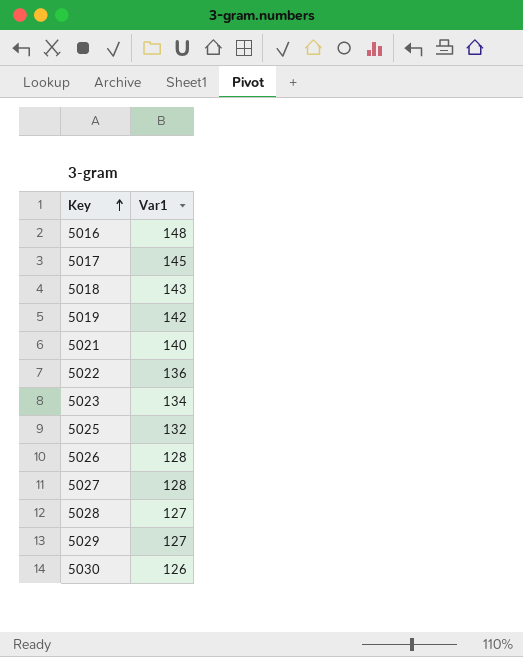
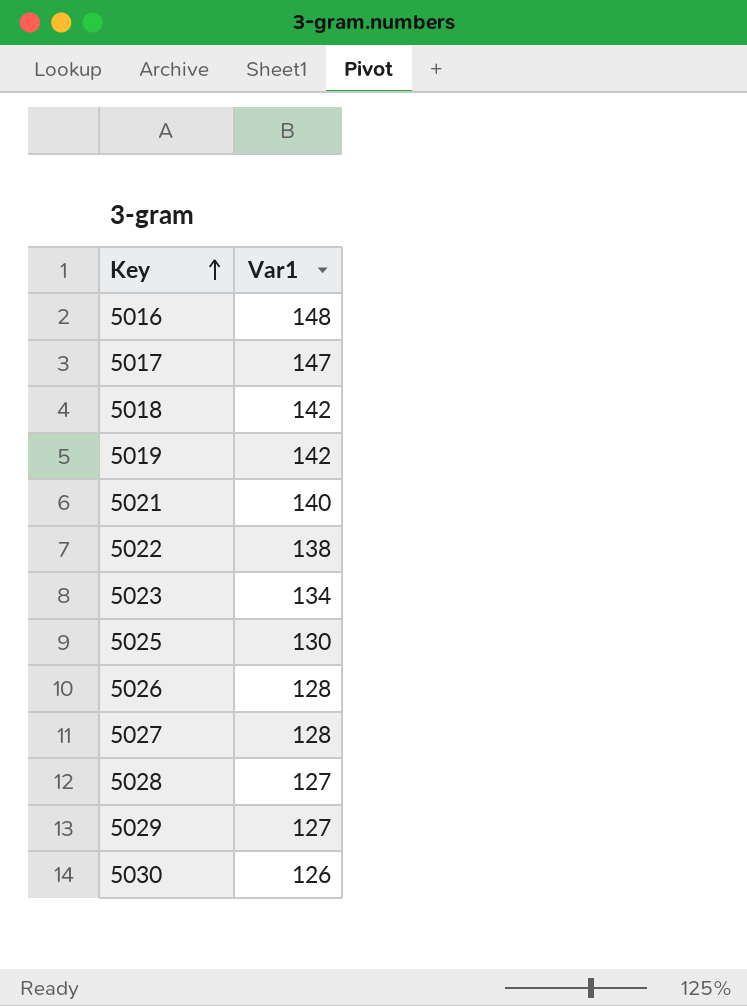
5017 | Var1: 145 -> 147
5018 | Var1: 143 -> 142
5022 | Var1: 136 -> 138
5025 | Var1: 132 -> 130

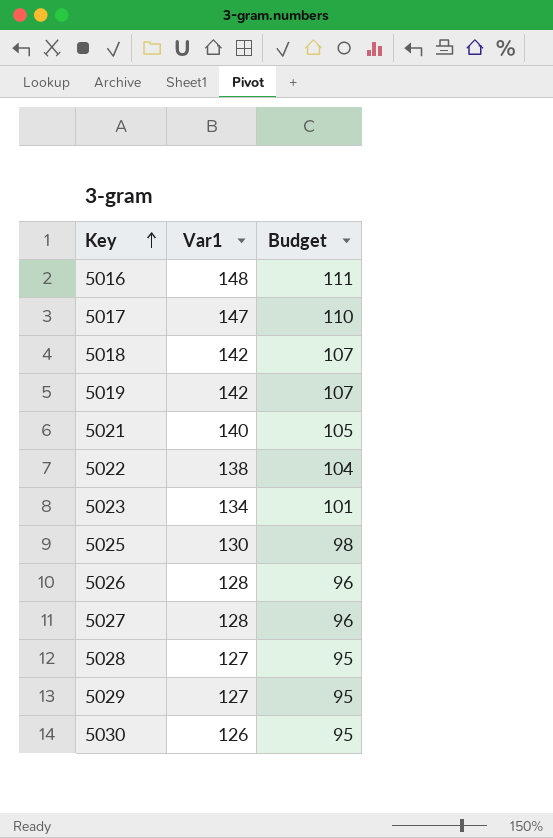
column Budget | formula: none -> [Var1] * 0.75

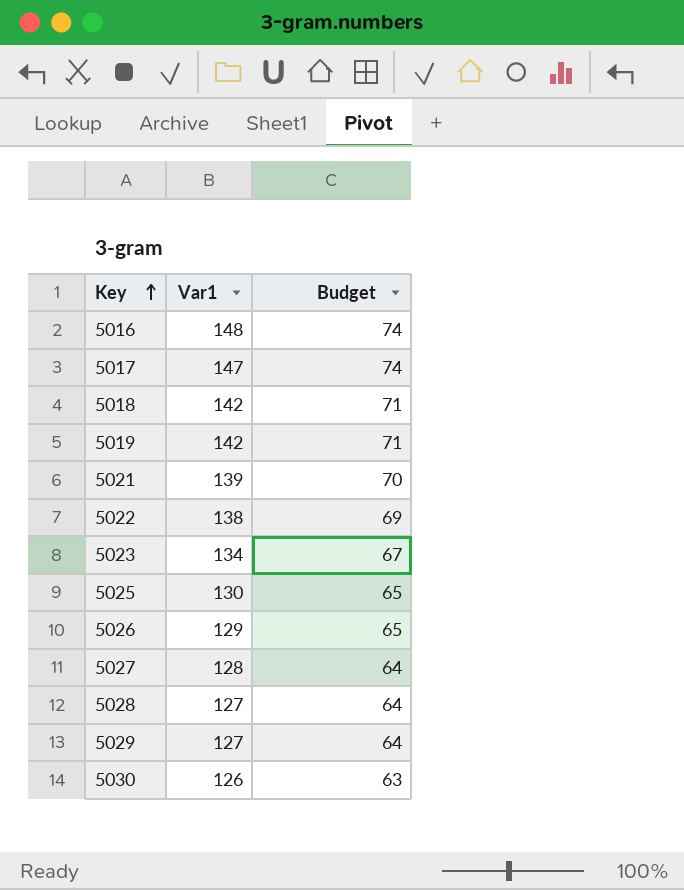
column Budget | formula: [Var1] * 0.75 -> [Var1] * 0.5
5021 | Var1: 140 -> 139
5026 | Var1: 128 -> 129

